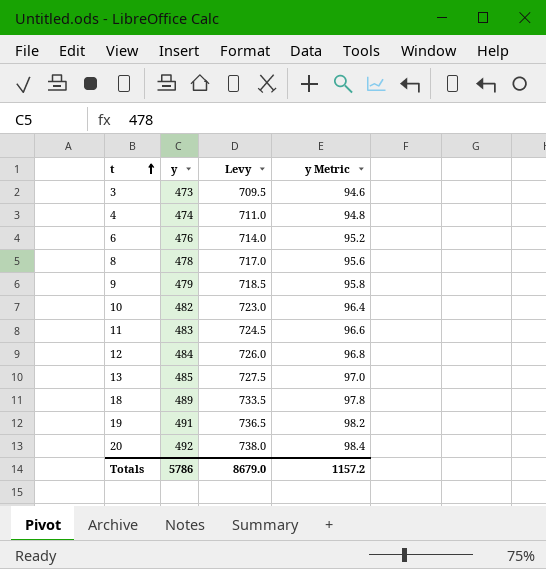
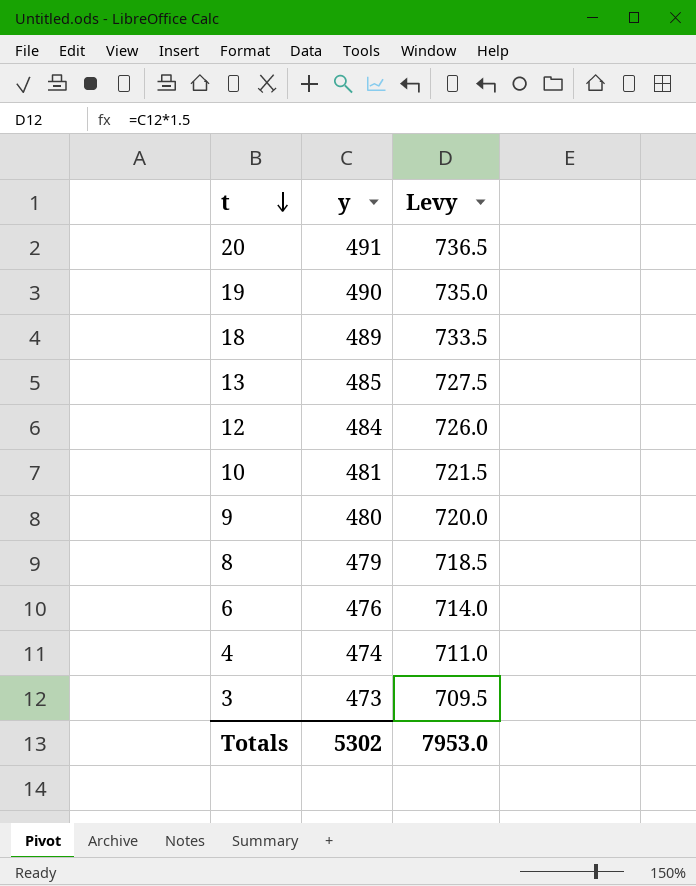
row order: t ascending -> t descending
column y Metric | formula: [y] * 0.2 -> none
row 11: 483 | 724.5 | 96.6 -> none
20 | y: 492 -> 491
20 | Levy: 738.0 -> 736.5
19 | y: 491 -> 490
19 | Levy: 736.5 -> 735.0
10 | y: 482 -> 481
10 | Levy: 723.0 -> 721.5
9 | y: 479 -> 480
9 | Levy: 718.5 -> 720.0
8 | y: 478 -> 479
8 | Levy: 717.0 -> 718.5
Totals | y: 5786 -> 5302
Totals | Levy: 8679.0 -> 7953.0

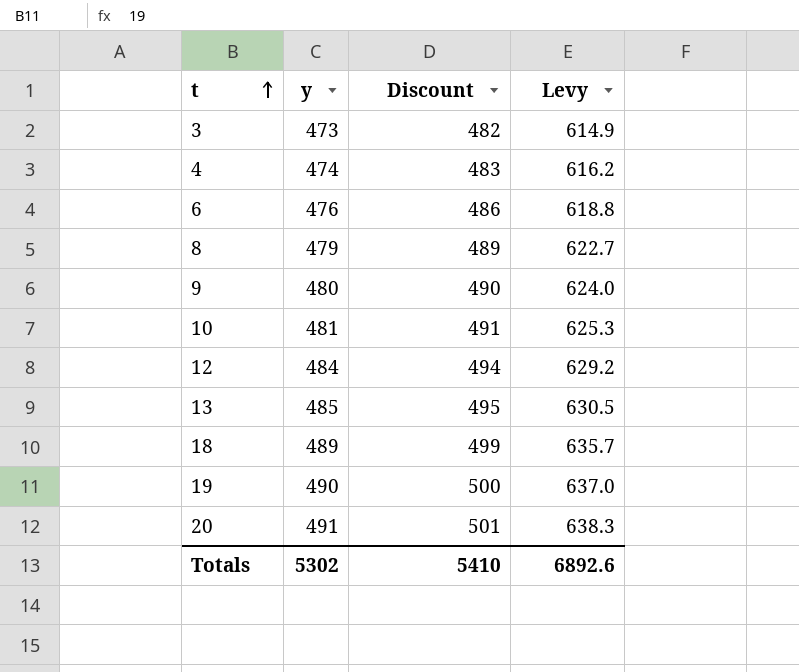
row order: t descending -> t ascending
column Discount | formula: none -> [y] * 1.02
column Levy | formula: [y] * 1.5 -> [y] * 1.3
Totals | Levy: 7953.0 -> 6892.6

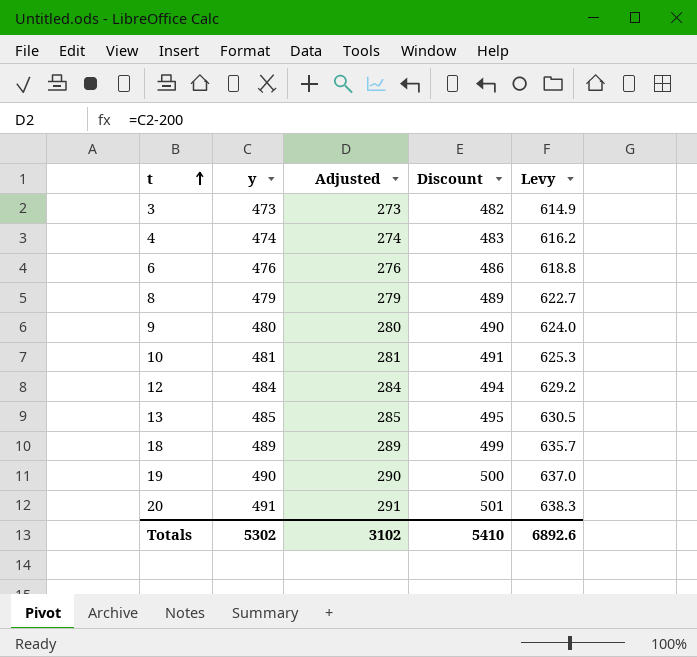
column Adjusted | formula: none -> [y] - 200

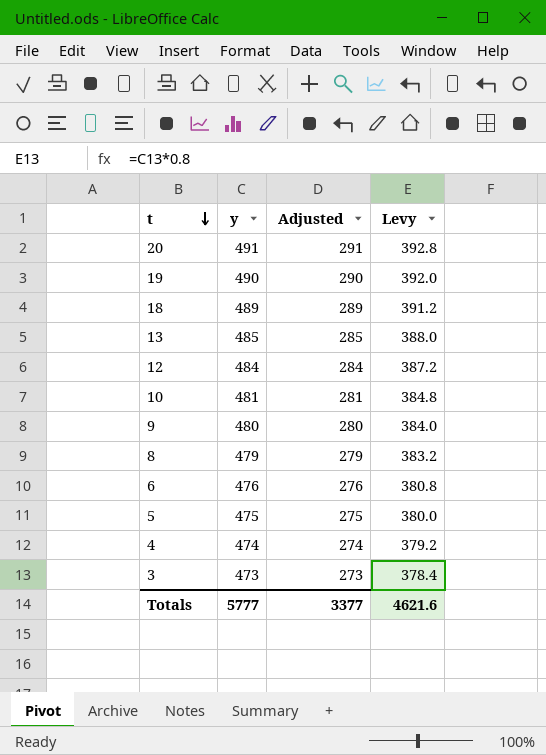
row order: t ascending -> t descending
column Discount | formula: [y] * 1.02 -> none
column Levy | formula: [y] * 1.3 -> [y] * 0.8
row 5: none -> 475 | 275 | 380.0
Totals | y: 5302 -> 5777
Totals | Adjusted: 3102 -> 3377
Totals | Levy: 6892.6 -> 4621.6

